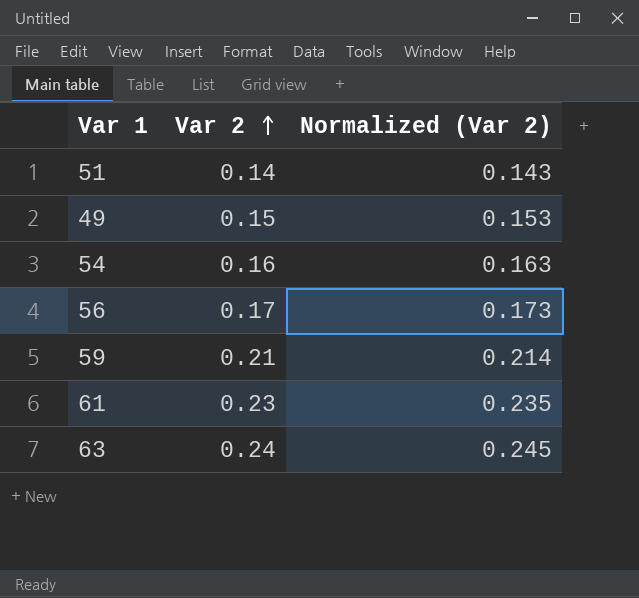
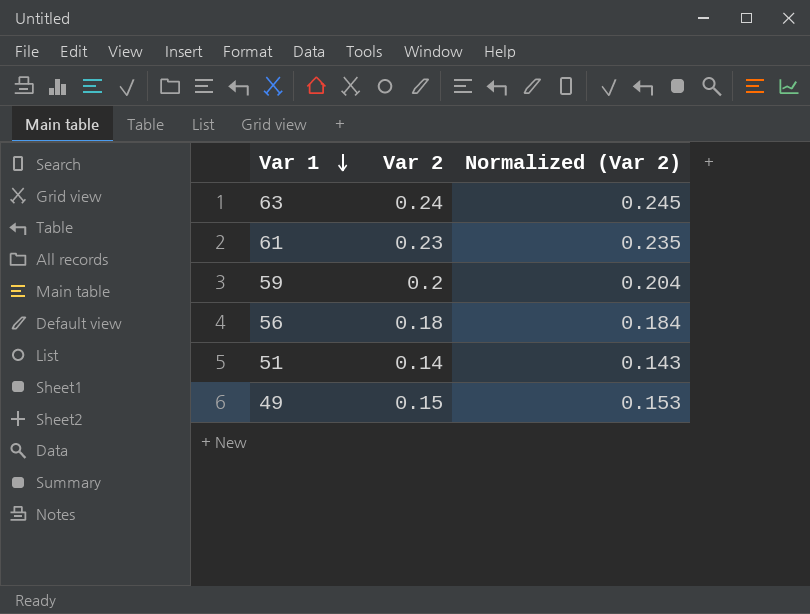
row order: Var 2 ascending -> Var 1 descending
row 54: 0.16 | 0.163 -> none
59 | Var 2: 0.21 -> 0.2
59 | Normalized (Var 2): 0.214 -> 0.204
56 | Var 2: 0.17 -> 0.18
56 | Normalized (Var 2): 0.173 -> 0.184

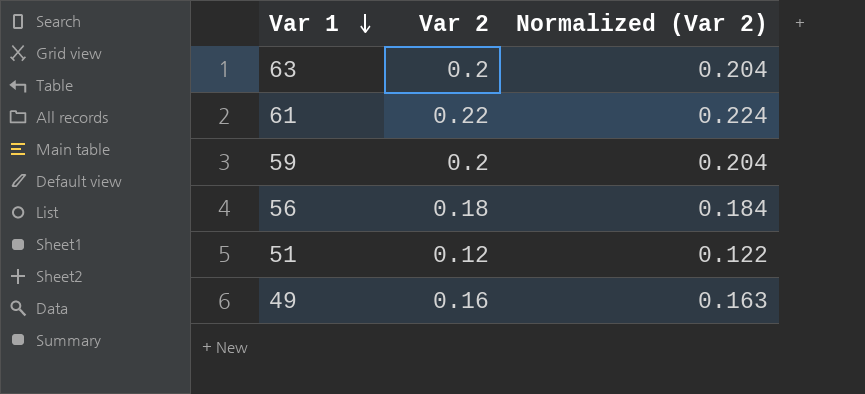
63 | Var 2: 0.24 -> 0.2
63 | Normalized (Var 2): 0.245 -> 0.204
61 | Var 2: 0.23 -> 0.22
61 | Normalized (Var 2): 0.235 -> 0.224
51 | Var 2: 0.14 -> 0.12
51 | Normalized (Var 2): 0.143 -> 0.122
49 | Var 2: 0.15 -> 0.16
49 | Normalized (Var 2): 0.153 -> 0.163

